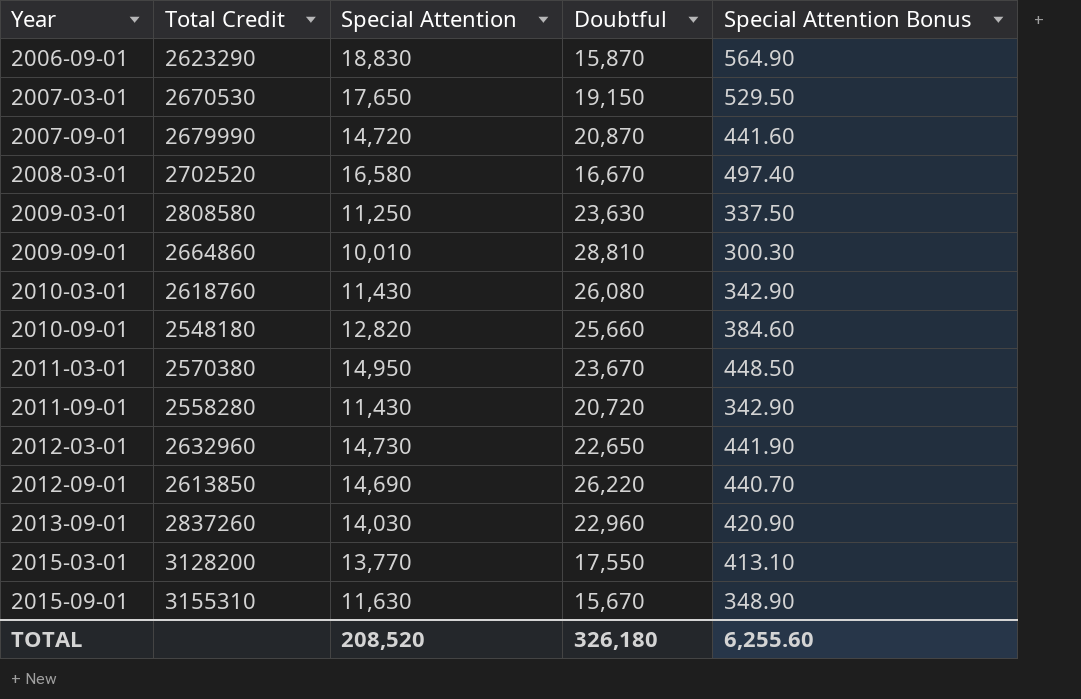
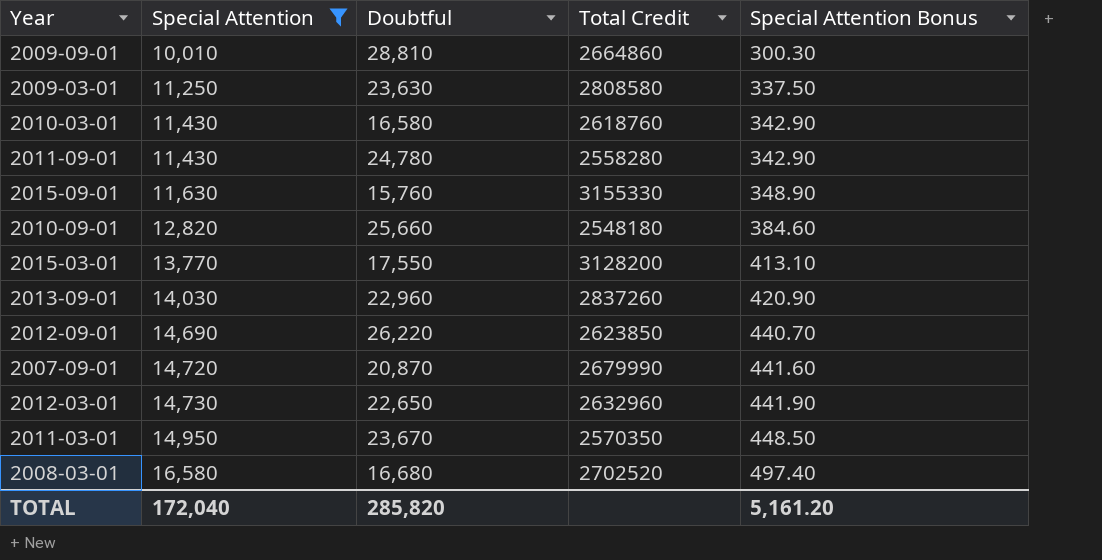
filter: none -> Special Attention <= 16,580
row order: Year ascending -> Special Attention ascending
column Total Credit | position: 2 -> 4
2010-03-01 | Doubtful: 26,080 -> 16,580
2011-09-01 | Doubtful: 20,720 -> 24,780
2015-09-01 | Doubtful: 15,670 -> 15,760
2015-09-01 | Total Credit: 3155310 -> 3155330
2012-09-01 | Total Credit: 2613850 -> 2623850
2011-03-01 | Total Credit: 2570380 -> 2570350
2008-03-01 | Doubtful: 16,670 -> 16,680
TOTAL | Special Attention: 208,520 -> 172,040
TOTAL | Doubtful: 326,180 -> 285,820
TOTAL | Special Attention Bonus: 6,255.60 -> 5,161.20

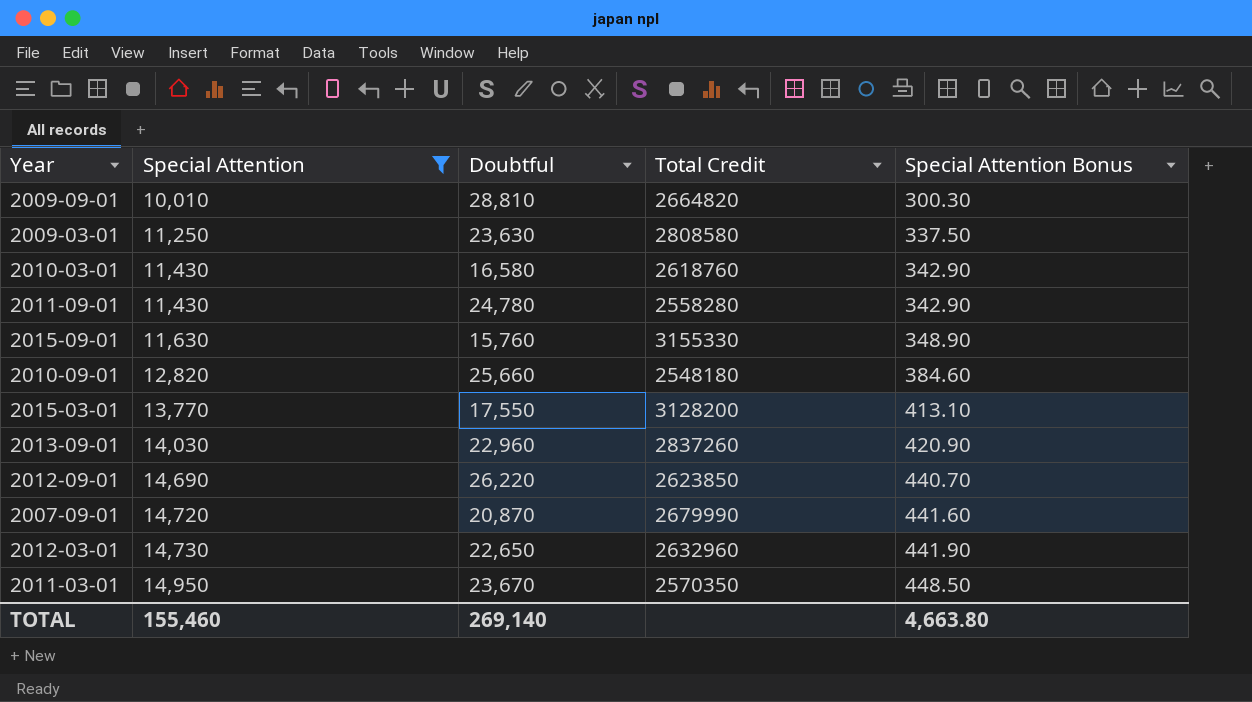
row 2008-03-01: 16,580 | 16,680 | 2702520 | 497.40 -> none
2009-09-01 | Total Credit: 2664860 -> 2664820
TOTAL | Special Attention: 172,040 -> 155,460
TOTAL | Doubtful: 285,820 -> 269,140
TOTAL | Special Attention Bonus: 5,161.20 -> 4,663.80

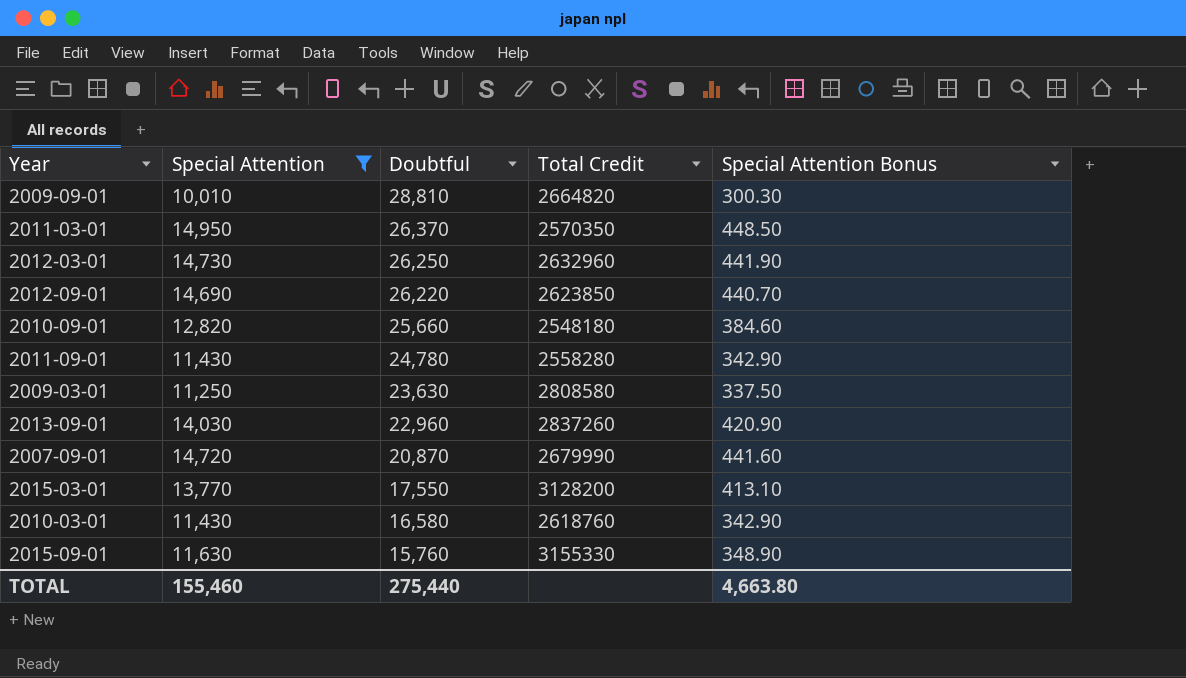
row order: Special Attention ascending -> Doubtful descending
2011-03-01 | Doubtful: 23,670 -> 26,370
2012-03-01 | Doubtful: 22,650 -> 26,250
TOTAL | Doubtful: 269,140 -> 275,440

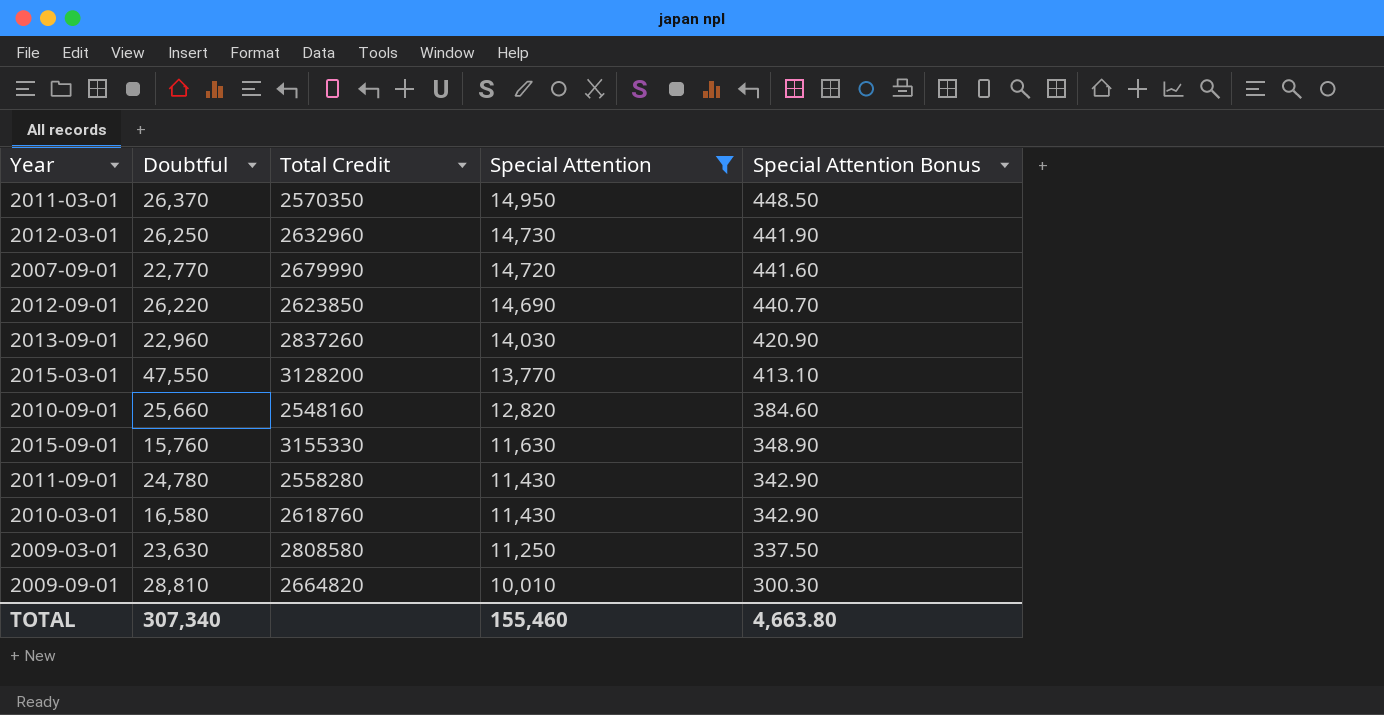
row order: Doubtful descending -> Special Attention descending
column Special Attention | position: 2 -> 4
2007-09-01 | Doubtful: 20,870 -> 22,770
2015-03-01 | Doubtful: 17,550 -> 47,550
2010-09-01 | Total Credit: 2548180 -> 2548160
TOTAL | Doubtful: 275,440 -> 307,340

